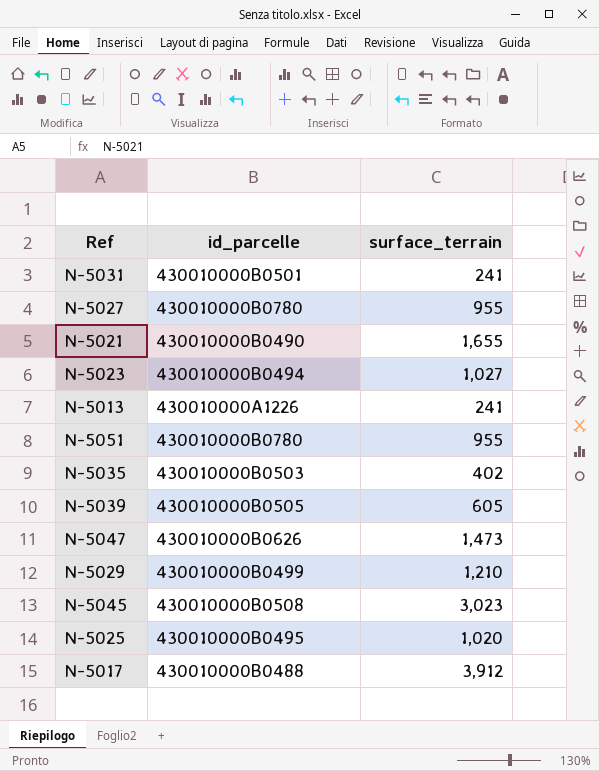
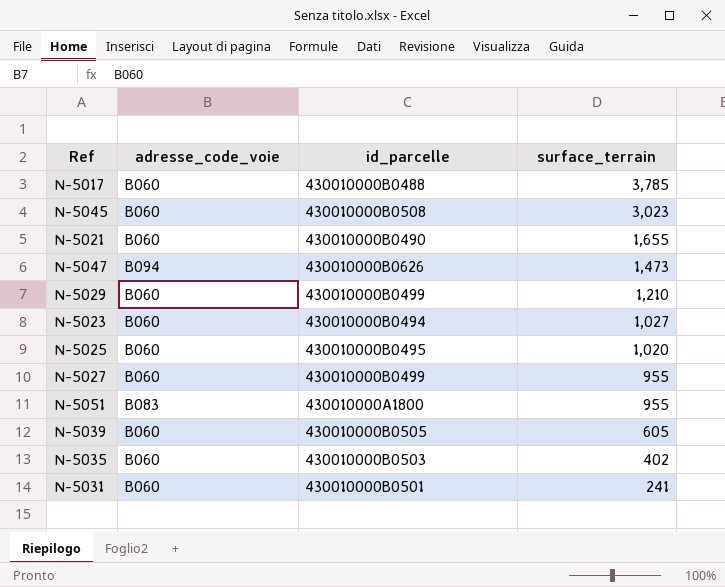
row order: none -> surface_terrain descending
column adresse_code_voie | position: none -> 2
row N-5013: 430010000A1226 | 241 -> none
N-5017 | surface_terrain: 3,912 -> 3,785
N-5027 | id_parcelle: 430010000B0780 -> 430010000B0499
N-5051 | id_parcelle: 430010000B0780 -> 430010000A1800

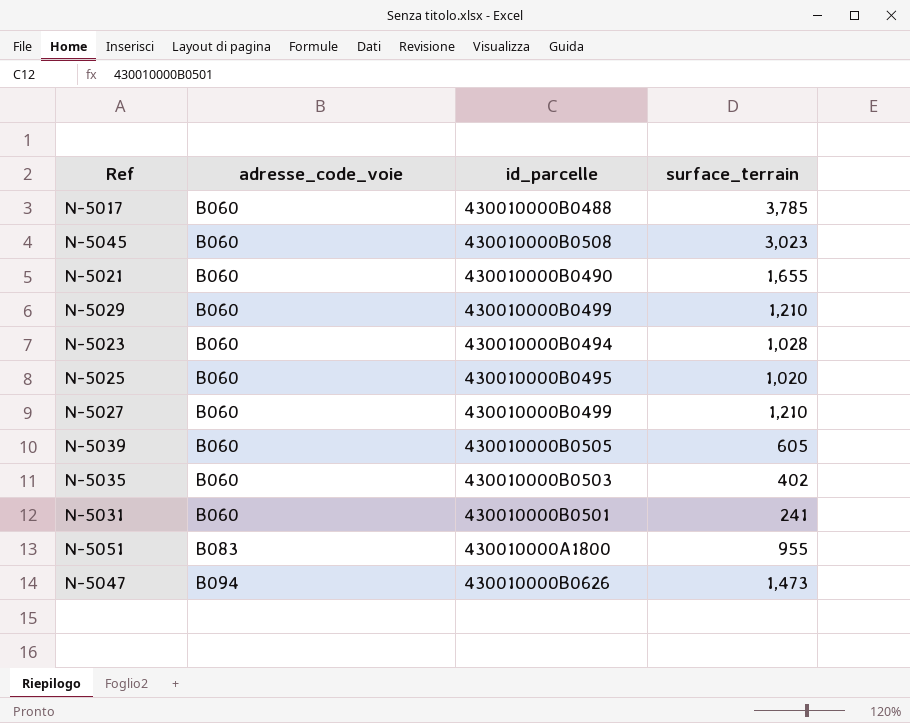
row order: surface_terrain descending -> adresse_code_voie ascending
N-5023 | surface_terrain: 1,027 -> 1,028
N-5027 | surface_terrain: 955 -> 1,210

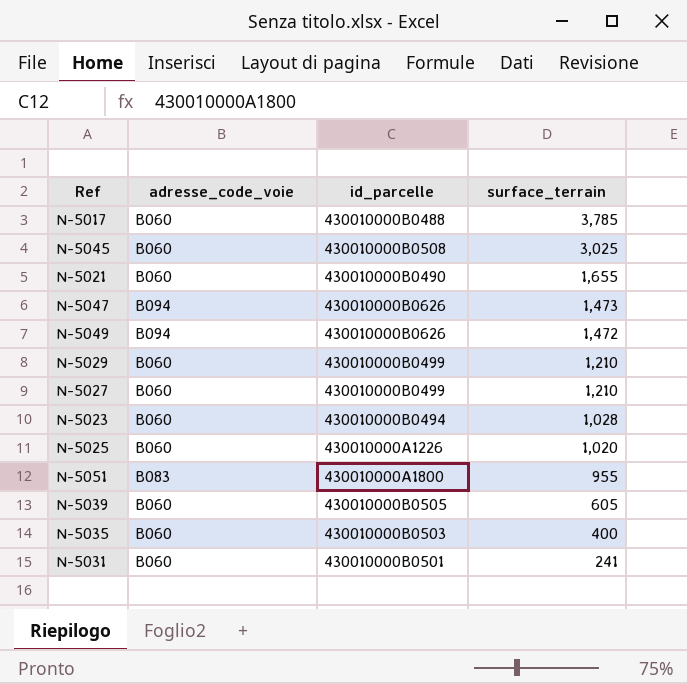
row order: adresse_code_voie ascending -> surface_terrain descending
N-5045 | surface_terrain: 3,023 -> 3,025
row N-5049: none -> B094 | 430010000B0626 | 1,472
N-5025 | id_parcelle: 430010000B0495 -> 430010000A1226
N-5035 | surface_terrain: 402 -> 400

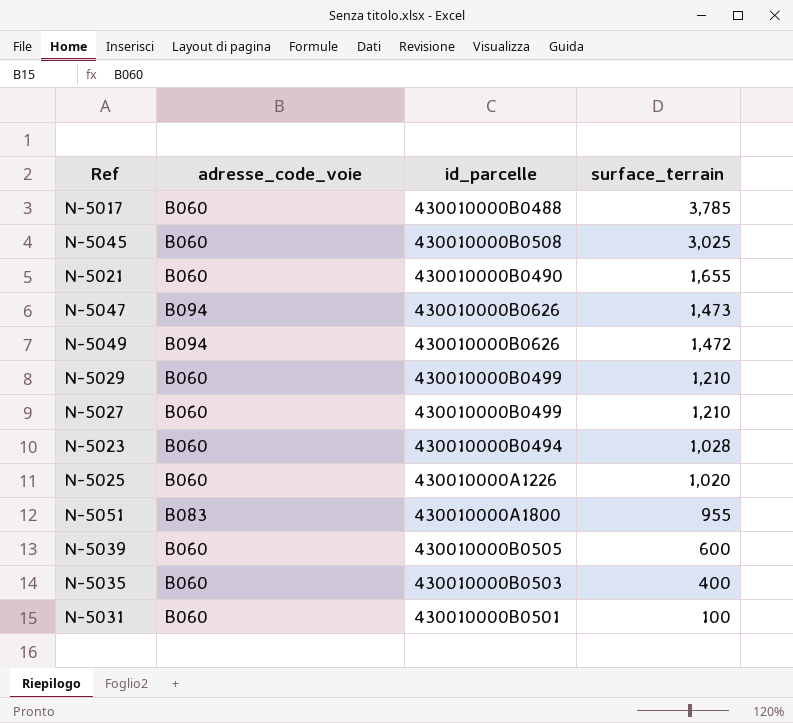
N-5039 | surface_terrain: 605 -> 600
N-5031 | surface_terrain: 241 -> 100

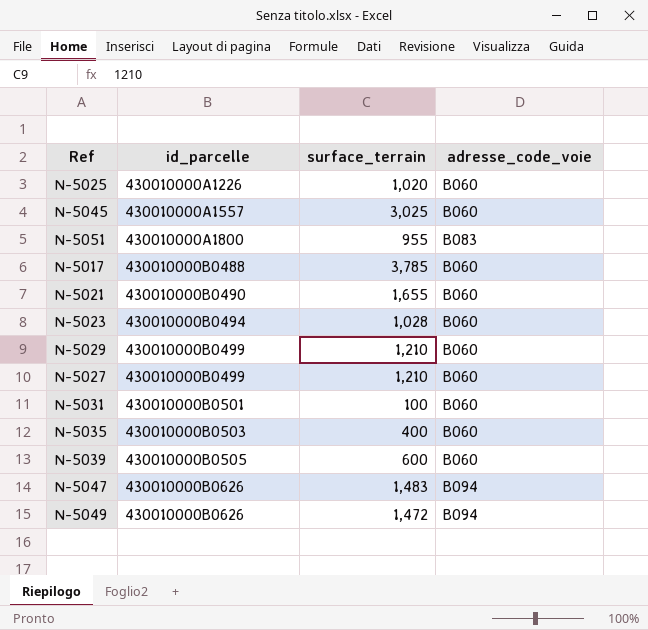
row order: surface_terrain descending -> id_parcelle ascending
column adresse_code_voie | position: 2 -> 4
N-5045 | id_parcelle: 430010000B0508 -> 430010000A1557
N-5047 | surface_terrain: 1,473 -> 1,483

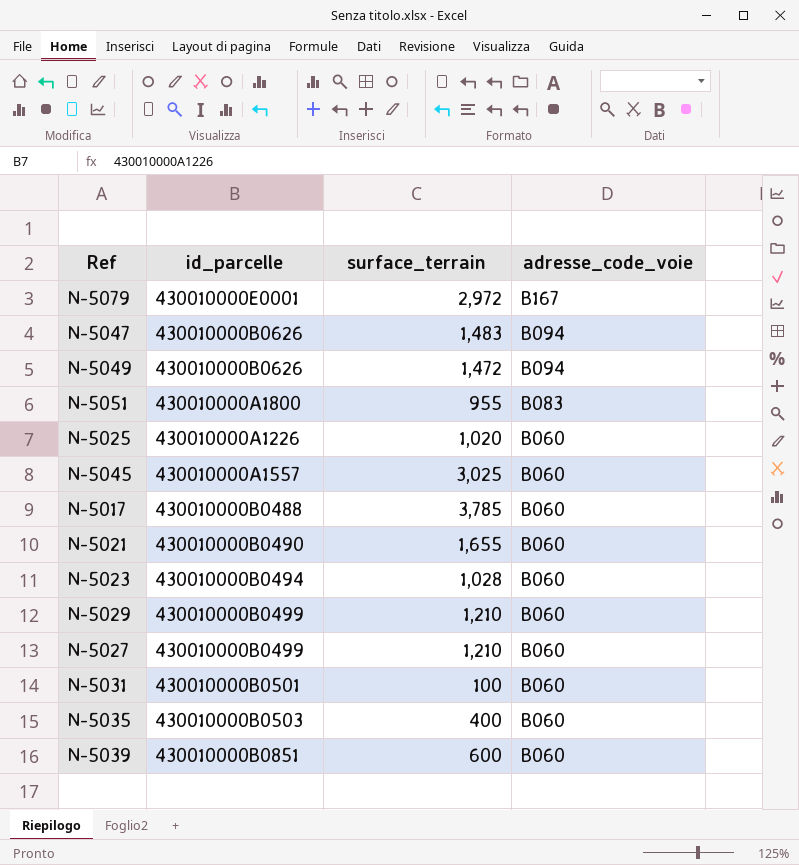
row order: id_parcelle ascending -> adresse_code_voie descending
row N-5079: none -> 430010000E0001 | 2,972 | B167
N-5039 | id_parcelle: 430010000B0505 -> 430010000B0851

